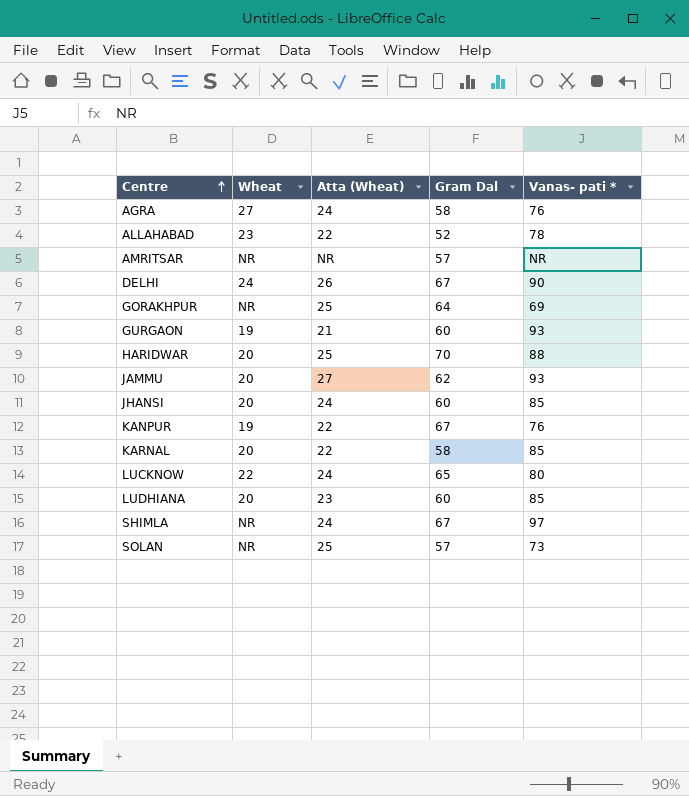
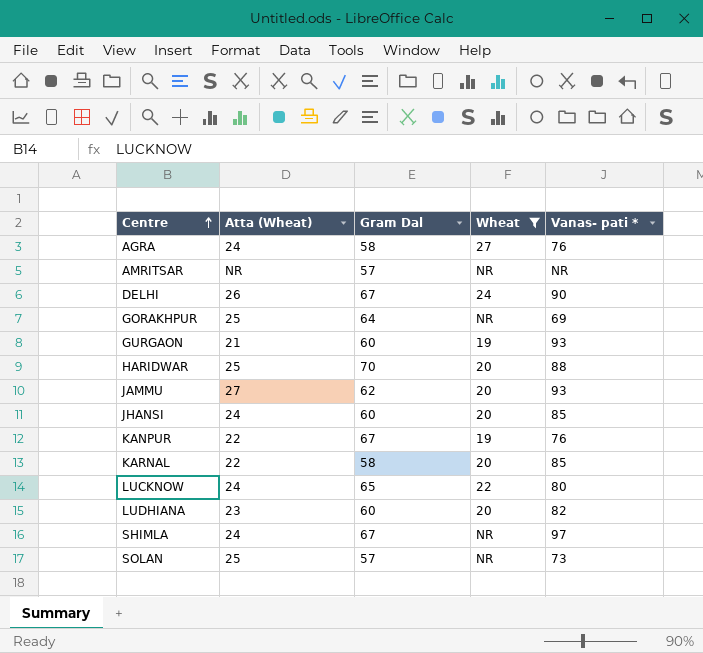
filter: none -> Wheat != 23
column Wheat | position: 2 -> 4
LUDHIANA | Vanas- pati *: 85 -> 82

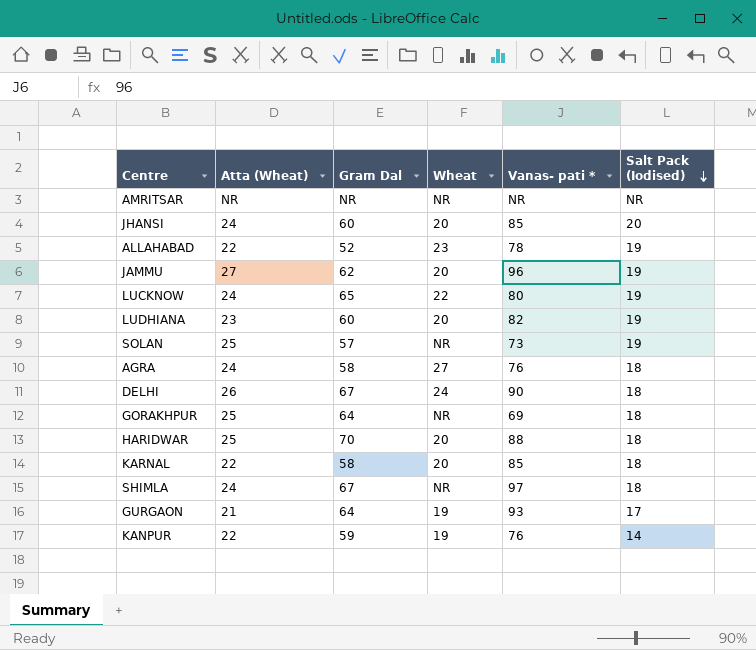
filter: Wheat != 23 -> none
row order: Centre ascending -> Salt Pack (Iodised) descending
column Salt Pack (Iodised) | position: none -> 6
AMRITSAR | Gram Dal: 57 -> NR
JAMMU | Vanas- pati *: 93 -> 96
GURGAON | Gram Dal: 60 -> 64
KANPUR | Gram Dal: 67 -> 59

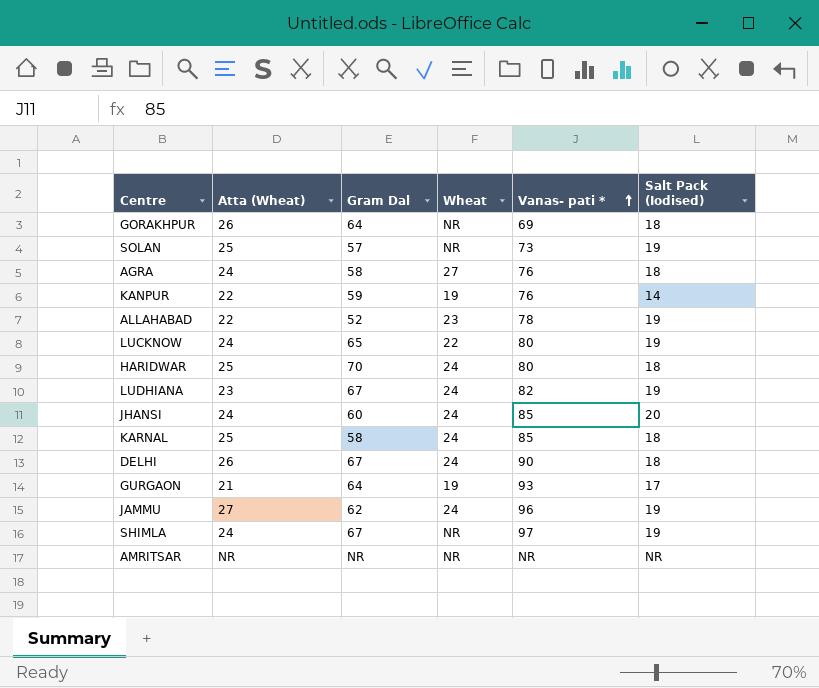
row order: Salt Pack (Iodised) descending -> Vanas- pati * ascending
GORAKHPUR | Atta (Wheat): 25 -> 26
HARIDWAR | Wheat: 20 -> 24
HARIDWAR | Vanas- pati *: 88 -> 80
LUDHIANA | Gram Dal: 60 -> 67
LUDHIANA | Wheat: 20 -> 24
JHANSI | Wheat: 20 -> 24
KARNAL | Atta (Wheat): 22 -> 25
KARNAL | Wheat: 20 -> 24
JAMMU | Wheat: 20 -> 24
SHIMLA | Salt Pack (Iodised): 18 -> 19

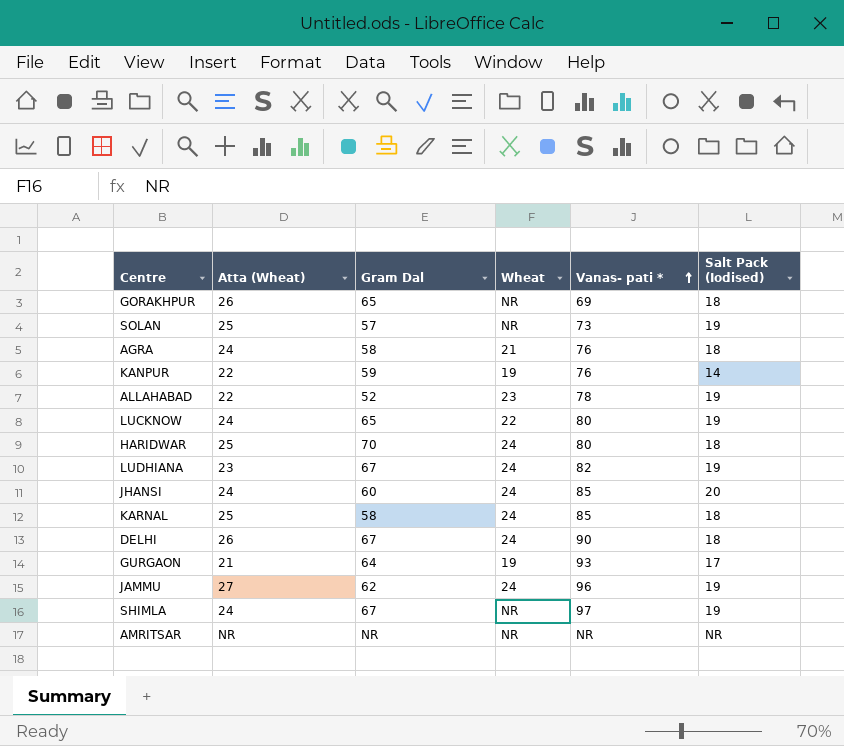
GORAKHPUR | Gram Dal: 64 -> 65
AGRA | Wheat: 27 -> 21

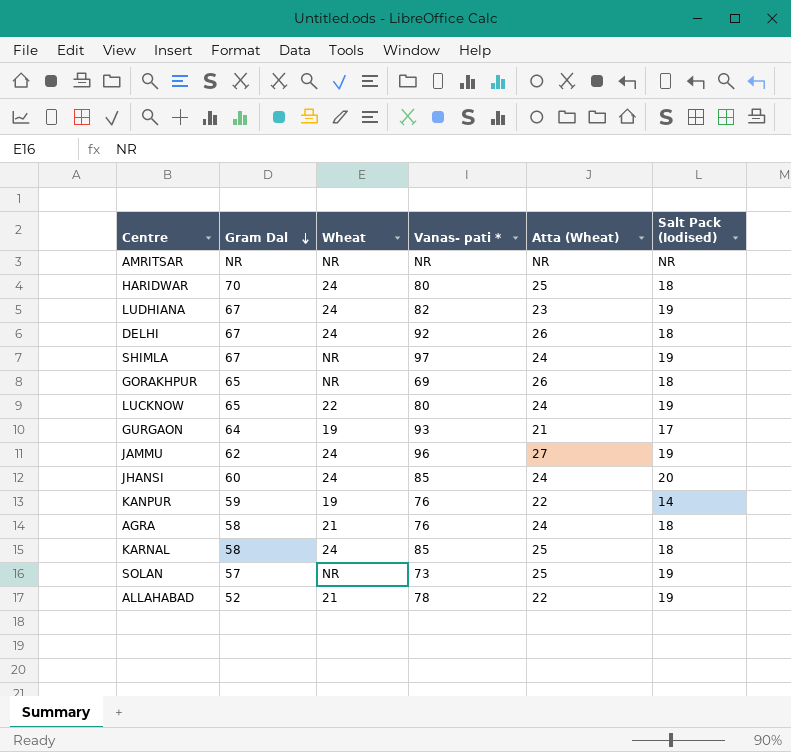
row order: Vanas- pati * ascending -> Gram Dal descending
column Atta (Wheat) | position: 2 -> 5
DELHI | Vanas- pati *: 90 -> 92
ALLAHABAD | Wheat: 23 -> 21

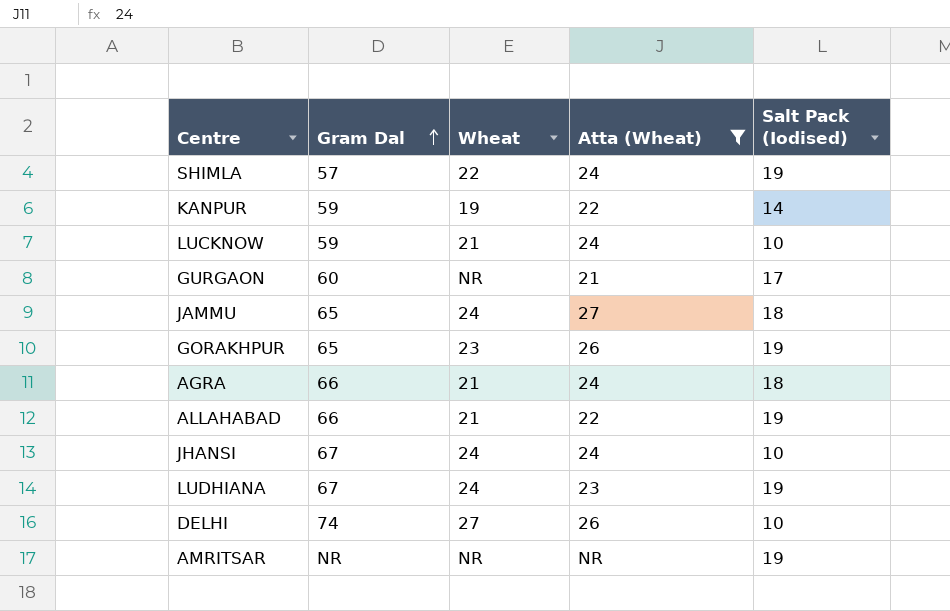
filter: none -> Atta (Wheat) != 25
row order: Gram Dal descending -> Gram Dal ascending
column Vanas- pati * | position: 4 -> none
SHIMLA | Gram Dal: 67 -> 57
SHIMLA | Wheat: NR -> 22
LUCKNOW | Gram Dal: 65 -> 59
LUCKNOW | Wheat: 22 -> 21
LUCKNOW | Salt Pack (Iodised): 19 -> 10
GURGAON | Gram Dal: 64 -> 60
GURGAON | Wheat: 19 -> NR
JAMMU | Gram Dal: 62 -> 65
JAMMU | Salt Pack (Iodised): 19 -> 18
GORAKHPUR | Wheat: NR -> 23
GORAKHPUR | Salt Pack (Iodised): 18 -> 19
AGRA | Gram Dal: 58 -> 66
ALLAHABAD | Gram Dal: 52 -> 66
JHANSI | Gram Dal: 60 -> 67
JHANSI | Salt Pack (Iodised): 20 -> 10
DELHI | Gram Dal: 67 -> 74
DELHI | Wheat: 24 -> 27
DELHI | Salt Pack (Iodised): 18 -> 10
AMRITSAR | Salt Pack (Iodised): NR -> 19

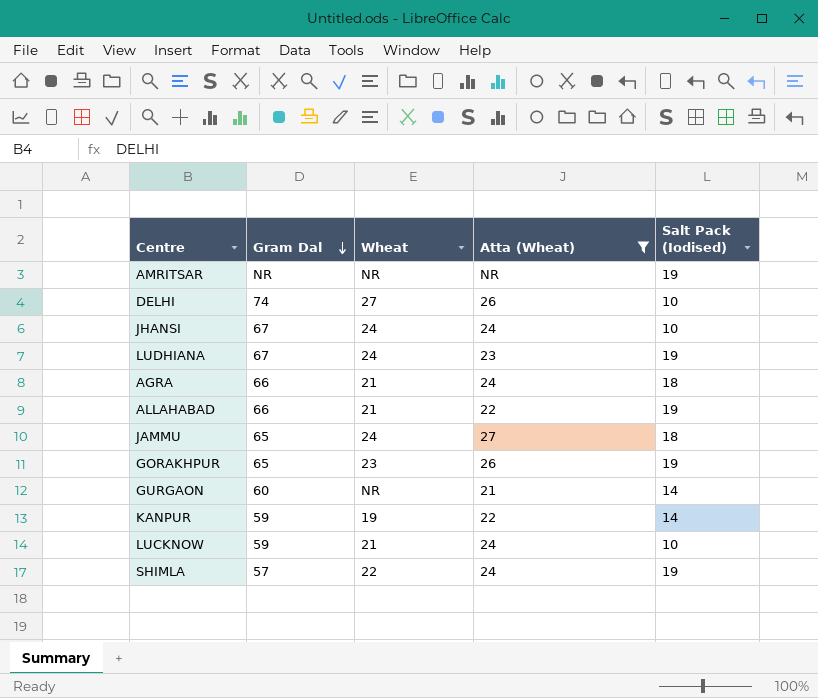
row order: Gram Dal ascending -> Gram Dal descending
GURGAON | Salt Pack (Iodised): 17 -> 14

